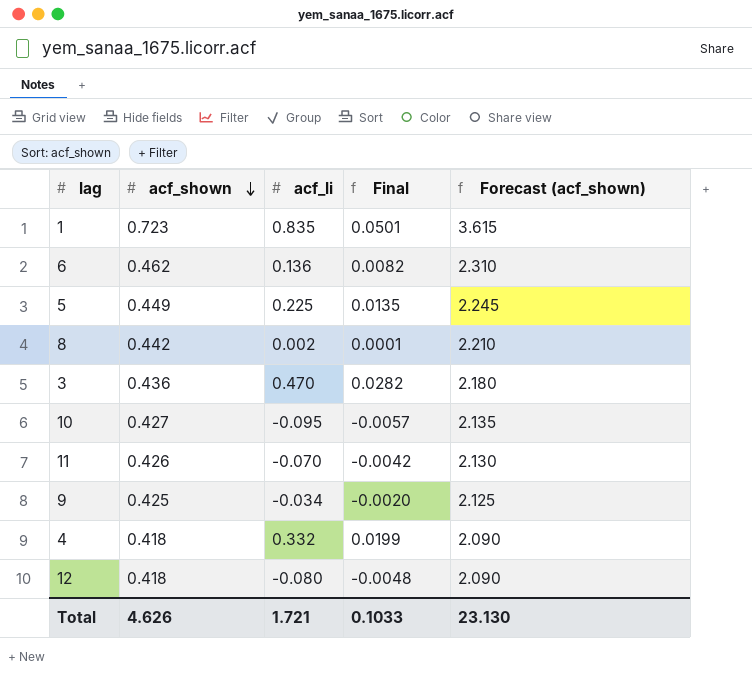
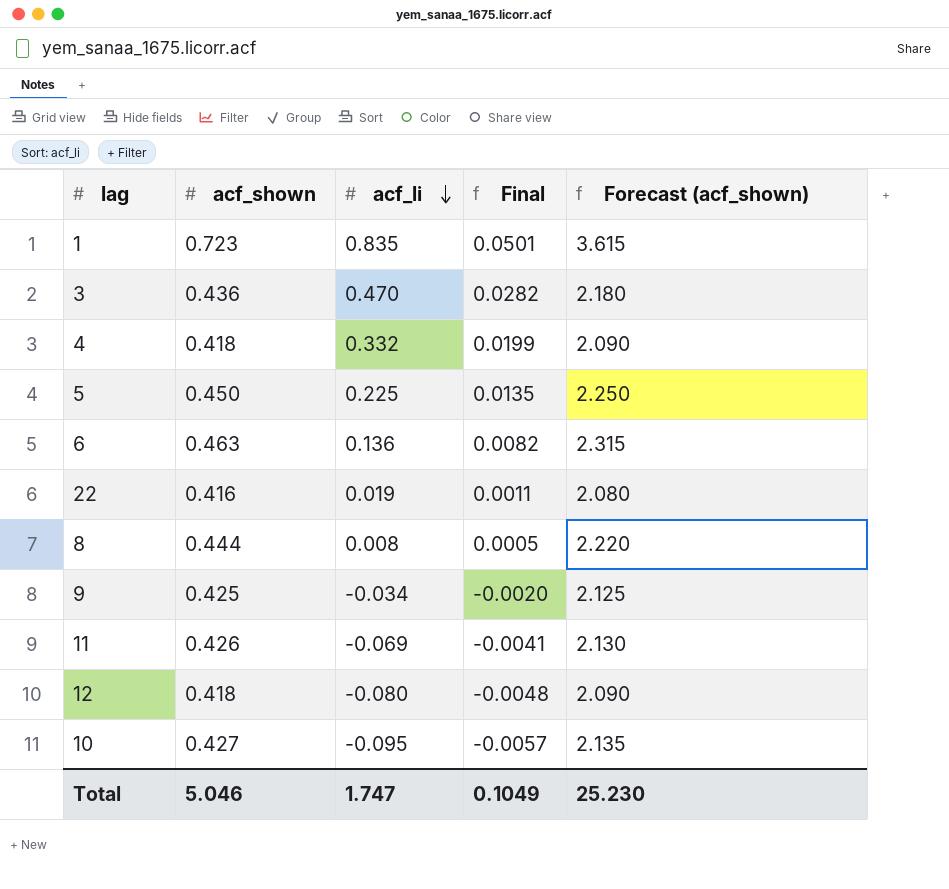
row order: acf_shown descending -> acf_li descending
5 | acf_shown: 0.449 -> 0.450
5 | Forecast (acf_shown): 2.245 -> 2.250
6 | acf_shown: 0.462 -> 0.463
6 | Forecast (acf_shown): 2.310 -> 2.315
row 22: none -> 0.416 | 0.019 | 0.0011 | 2.080
8 | acf_shown: 0.442 -> 0.444
8 | acf_li: 0.002 -> 0.008
8 | Final: 0.0001 -> 0.0005
8 | Forecast (acf_shown): 2.210 -> 2.220
11 | acf_li: -0.070 -> -0.069
11 | Final: -0.0042 -> -0.0041
Total | acf_shown: 4.626 -> 5.046
Total | acf_li: 1.721 -> 1.747
Total | Final: 0.1033 -> 0.1049
Total | Forecast (acf_shown): 23.130 -> 25.230

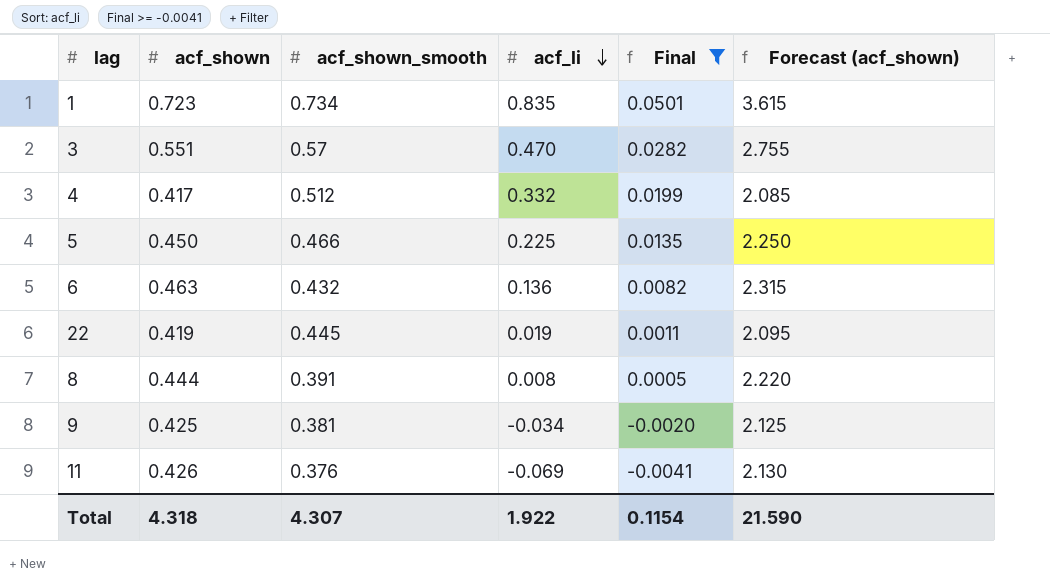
filter: none -> Final >= -0.0041
column acf_shown_smooth | position: none -> 3
3 | acf_shown: 0.436 -> 0.551
3 | Forecast (acf_shown): 2.180 -> 2.755
4 | acf_shown: 0.418 -> 0.417
4 | Forecast (acf_shown): 2.090 -> 2.085
22 | acf_shown: 0.416 -> 0.419
22 | Forecast (acf_shown): 2.080 -> 2.095
Total | acf_shown: 5.046 -> 4.318
Total | acf_li: 1.747 -> 1.922
Total | Final: 0.1049 -> 0.1154
Total | Forecast (acf_shown): 25.230 -> 21.590

